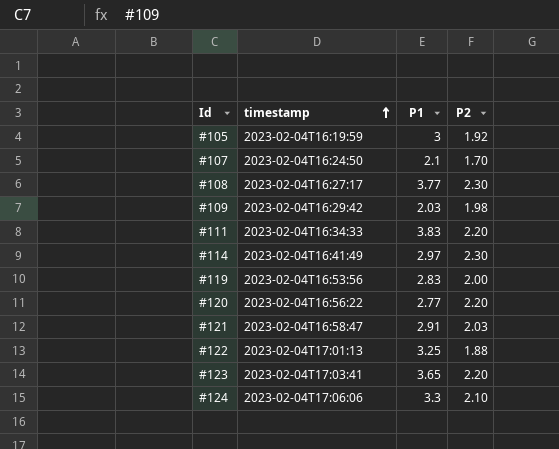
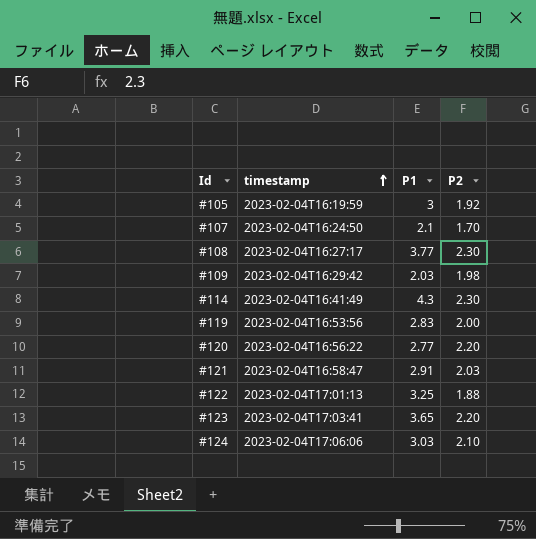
row #111: 2023-02-04T16:34:33 | 3.83 | 2.20 -> none
#114 | P1: 2.97 -> 4.3
#124 | P1: 3.3 -> 3.03

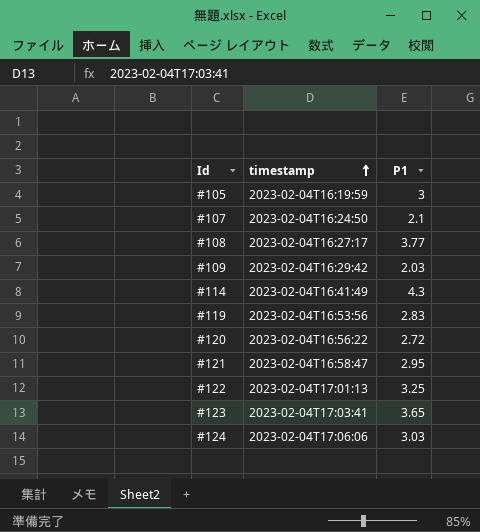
column P2 | position: 4 -> none
#120 | P1: 2.77 -> 2.72
#121 | P1: 2.91 -> 2.95

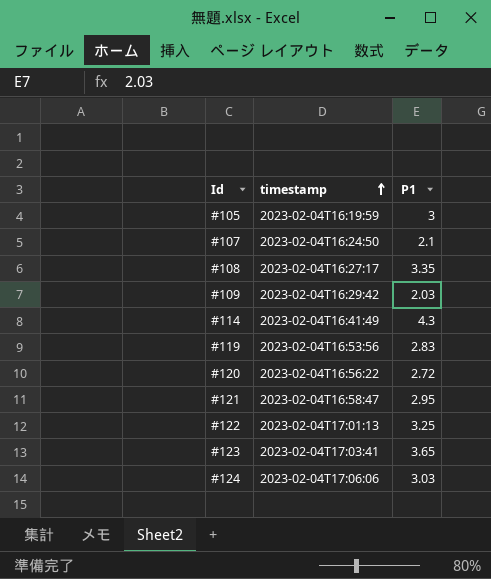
#108 | P1: 3.77 -> 3.35

